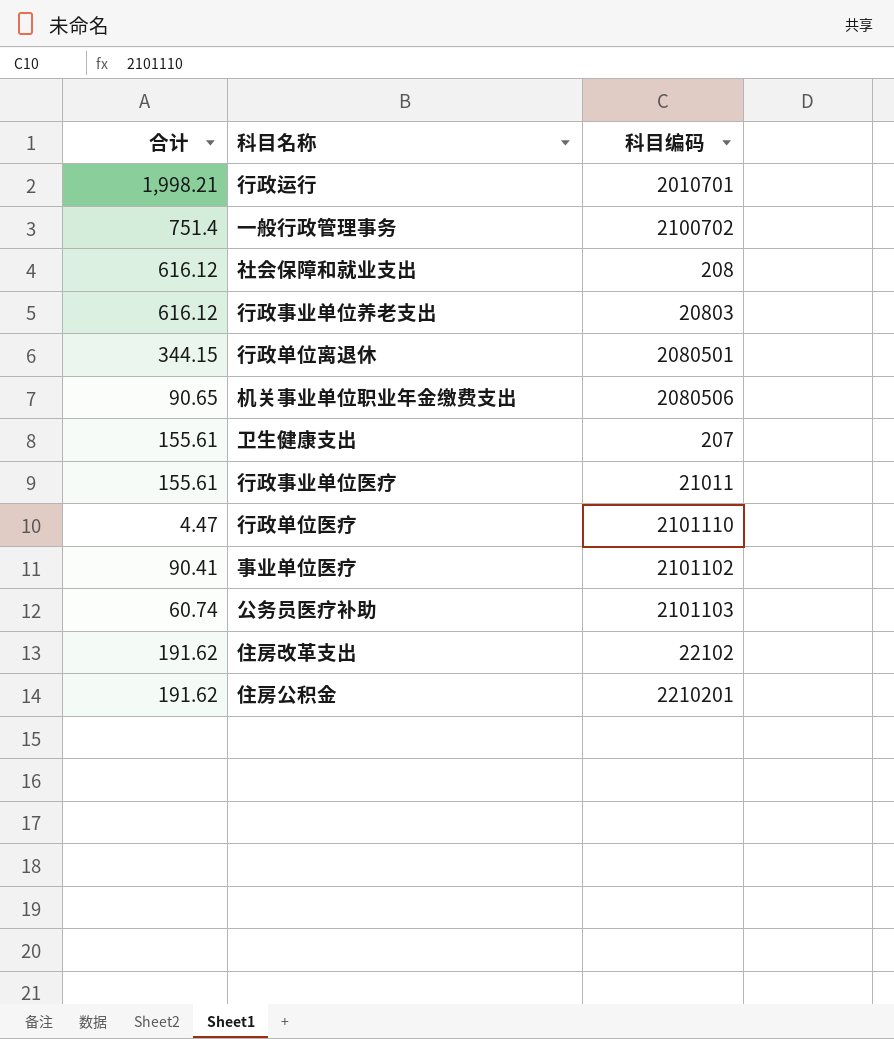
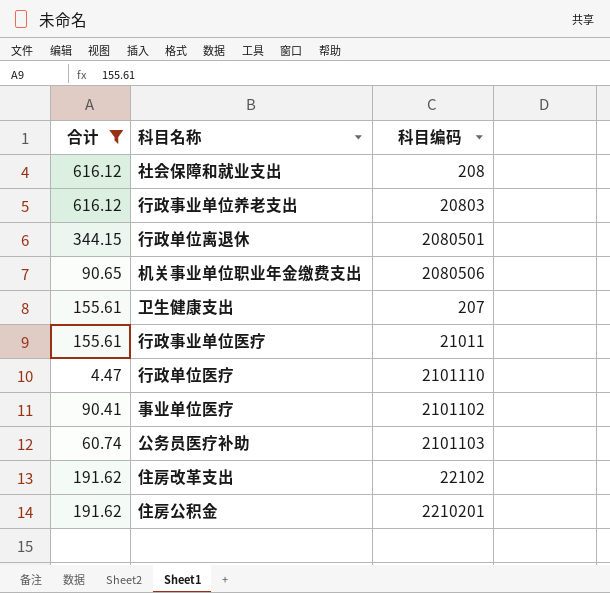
filter: none -> 合计 <= 616.12

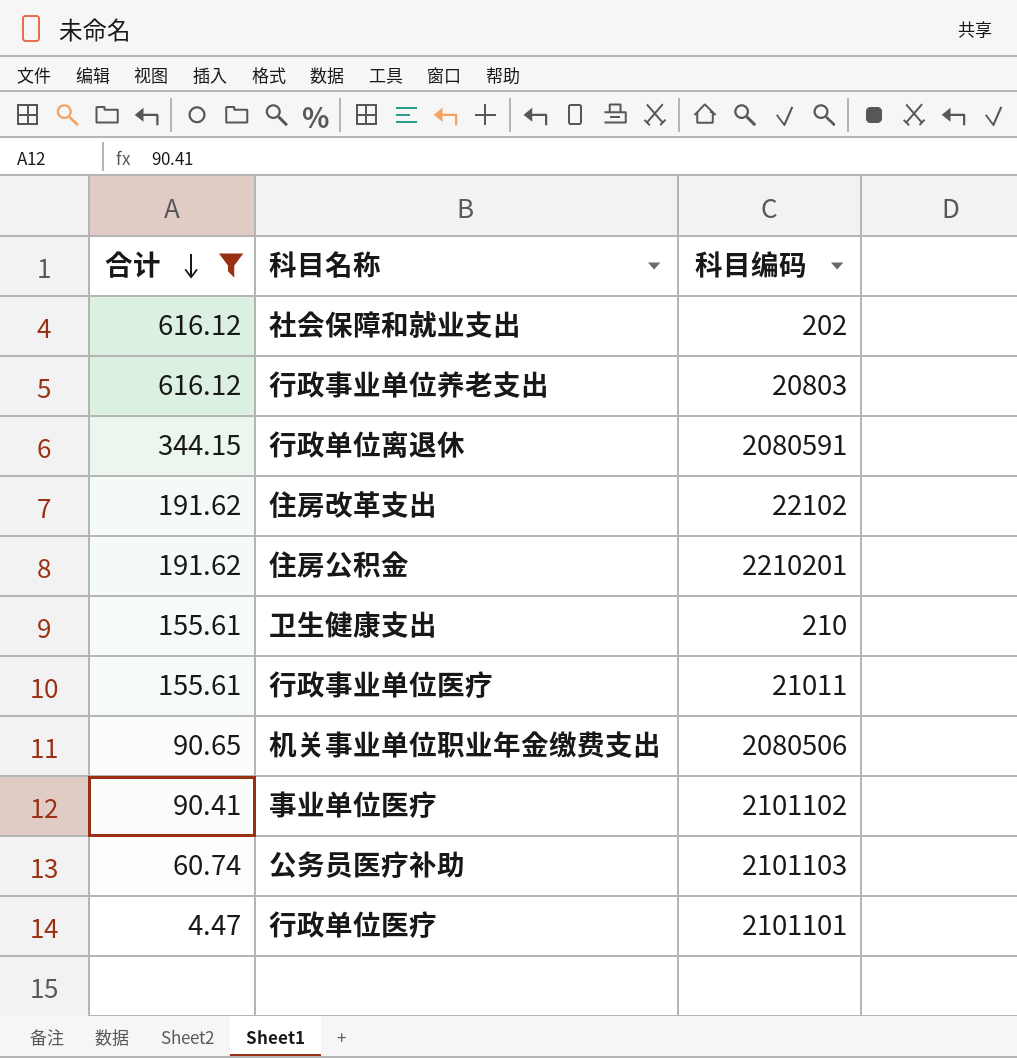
row order: none -> 合计 descending
社会保障和就业支出 | 科目编码: 208 -> 202
行政单位离退休 | 科目编码: 2080501 -> 2080591
卫生健康支出 | 科目编码: 207 -> 210
行政单位医疗 | 科目编码: 2101110 -> 2101101

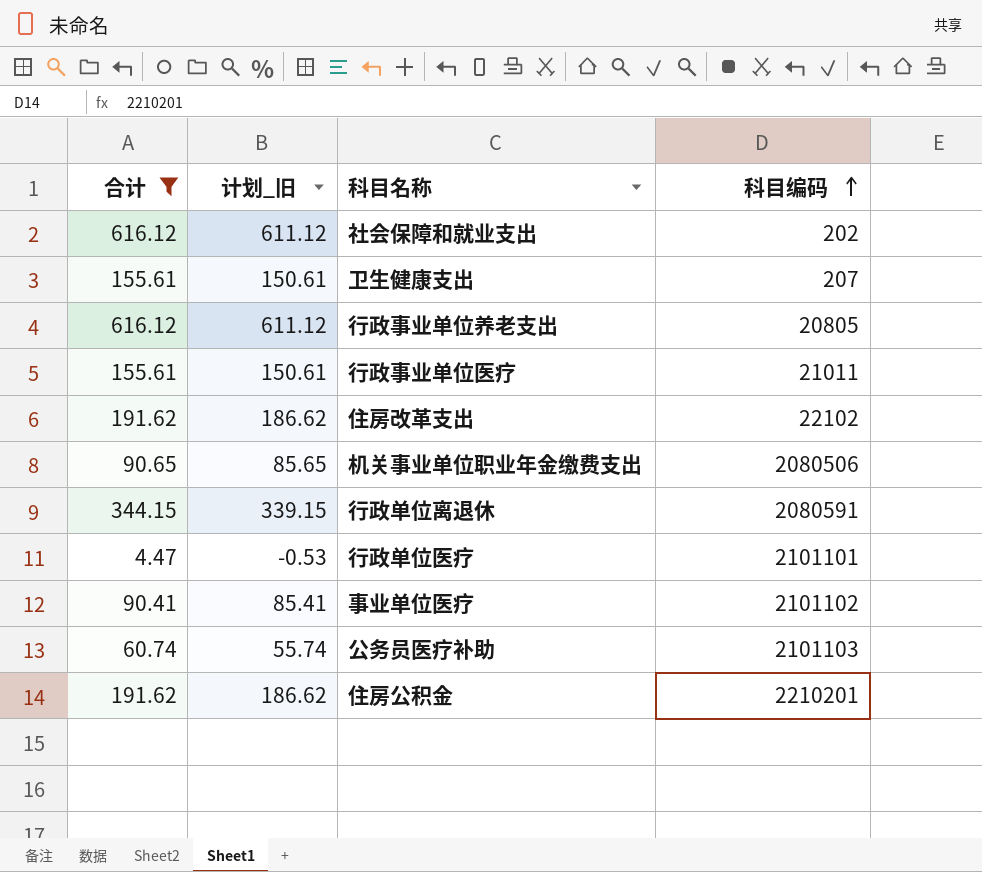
row order: 合计 descending -> 科目编码 ascending
column 计划_旧 | formula: none -> [合计] - 5
卫生健康支出 | 科目编码: 210 -> 207
行政事业单位养老支出 | 科目编码: 20803 -> 20805

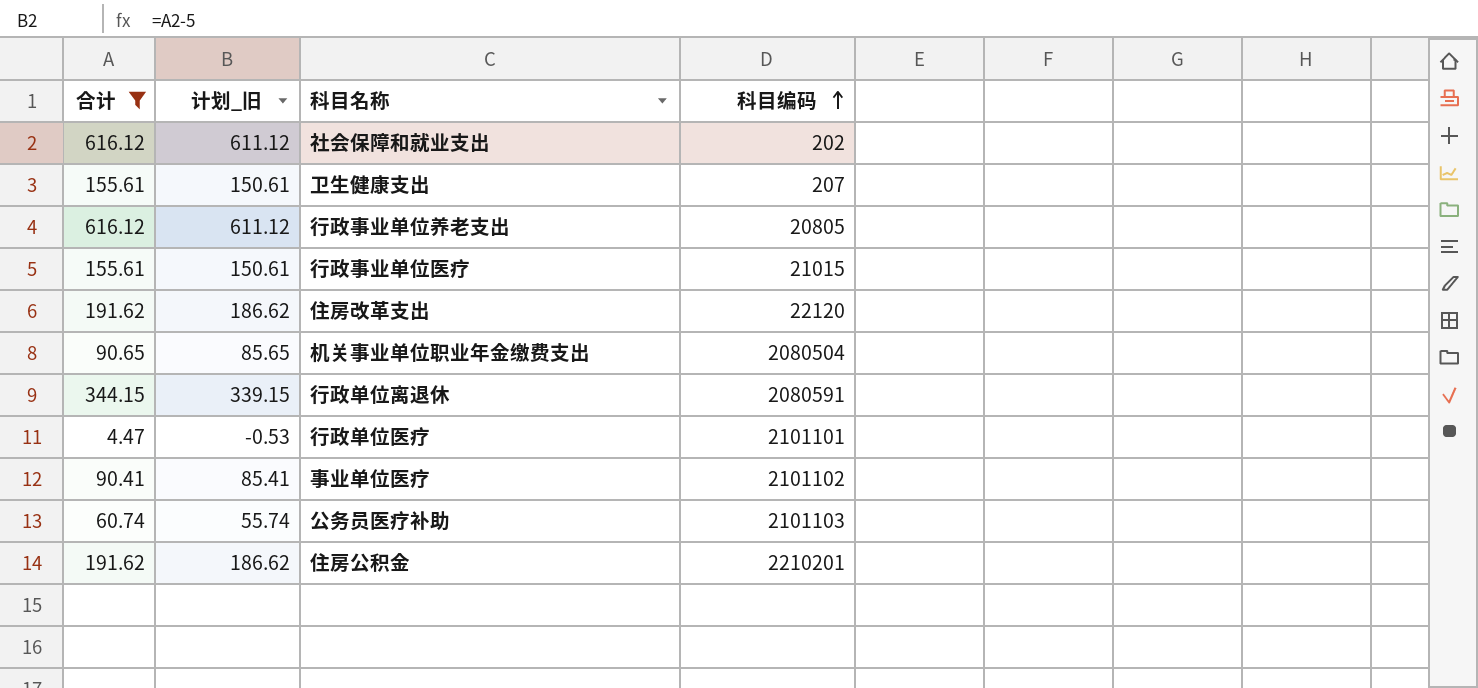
行政事业单位医疗 | 科目编码: 21011 -> 21015
住房改革支出 | 科目编码: 22102 -> 22120
机关事业单位职业年金缴费支出 | 科目编码: 2080506 -> 2080504

